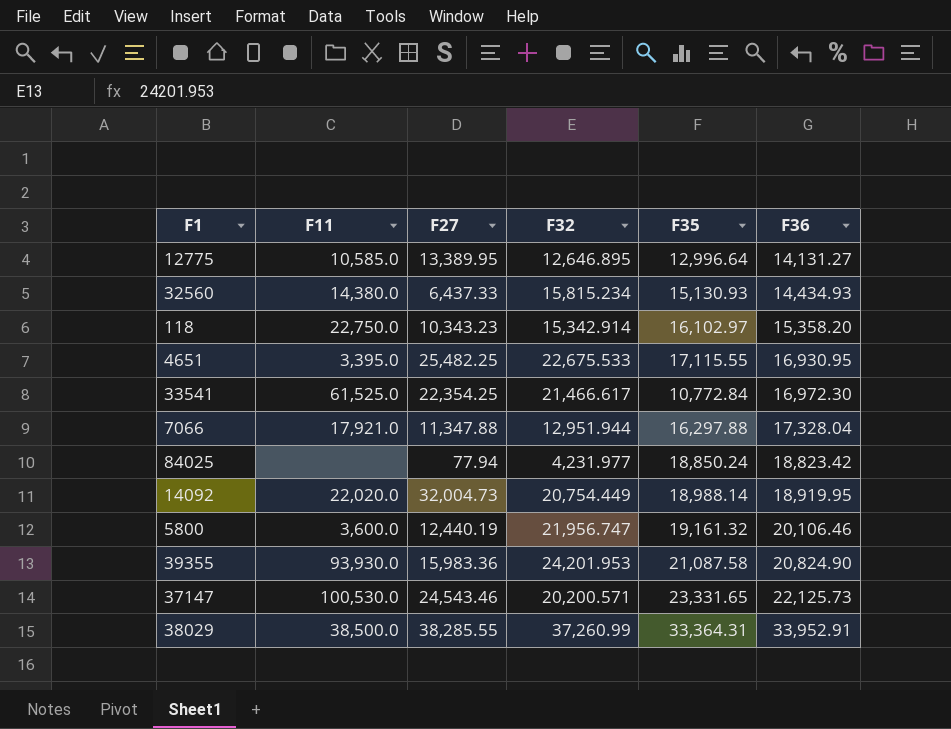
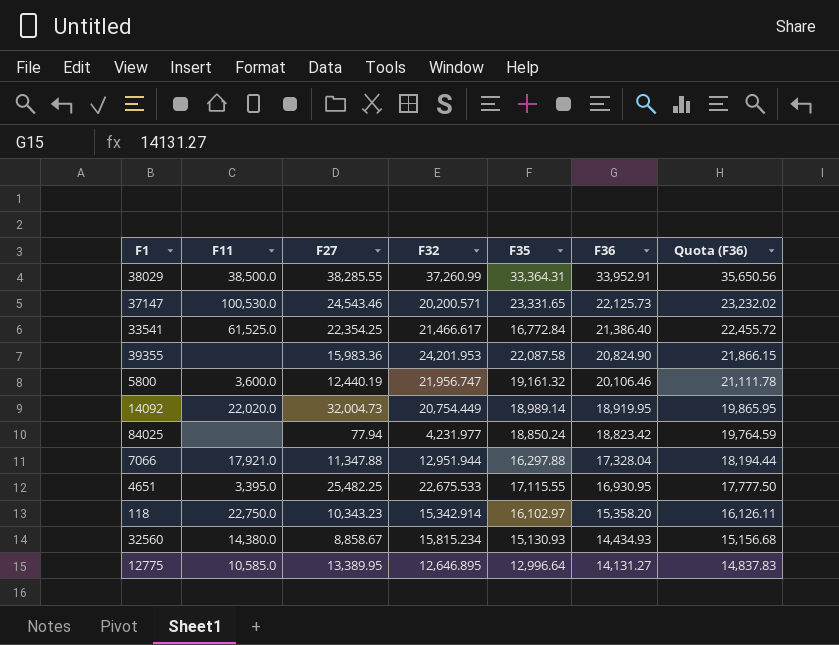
row order: F36 ascending -> F36 descending
column Quota (F36) | formula: none -> [F36] * 1.05
33541 | F35: 10,772.84 -> 16,772.84
33541 | F36: 16,972.30 -> 21,386.40
39355 | F11: 93,930.0 -> none
39355 | F35: 21,087.58 -> 22,087.58
14092 | F35: 18,988.14 -> 18,989.14
32560 | F27: 6,437.33 -> 8,858.67

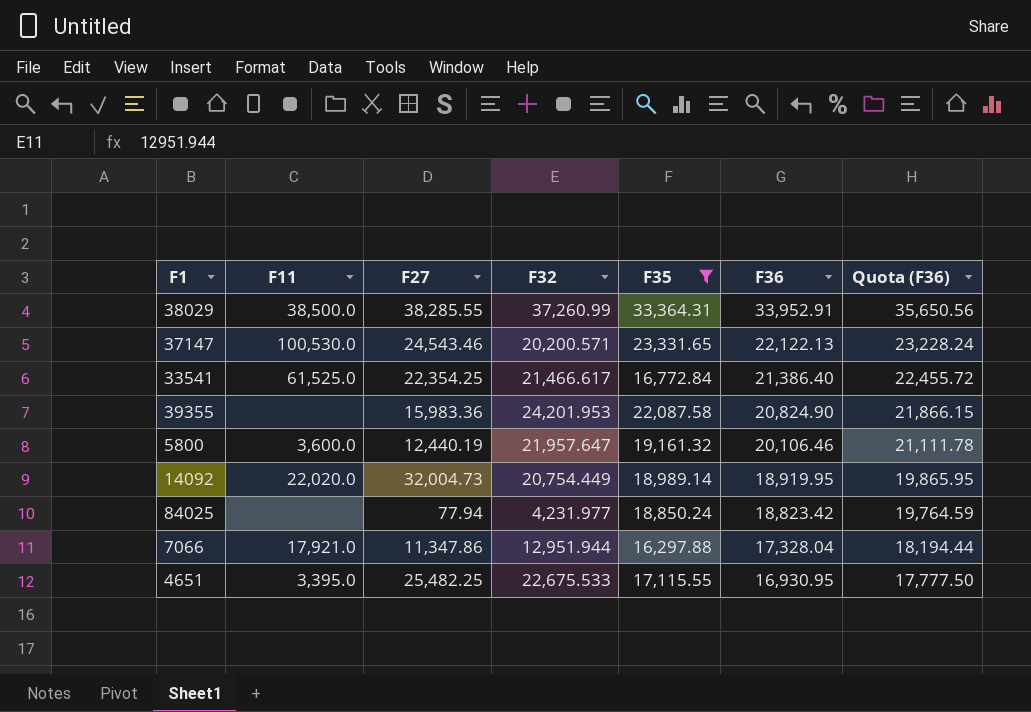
filter: none -> F35 >= 16,297.88
37147 | F36: 22,125.73 -> 22,122.13
37147 | Quota (F36): 23,232.02 -> 23,228.24
5800 | F32: 21,956.747 -> 21,957.647
7066 | F27: 11,347.88 -> 11,347.86

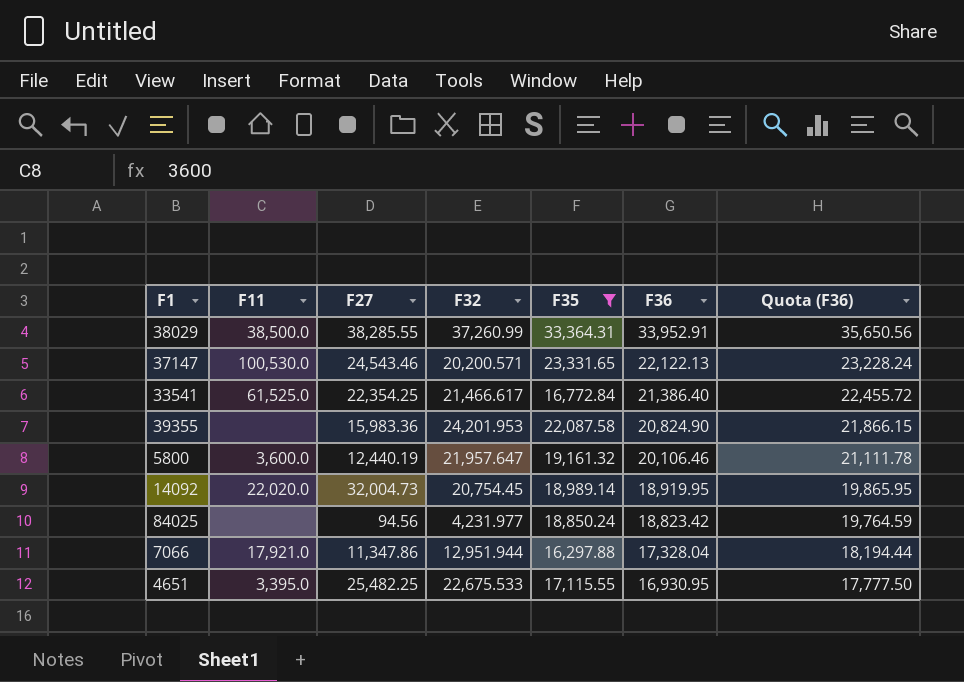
14092 | F32: 20,754.449 -> 20,754.45
84025 | F27: 77.94 -> 94.56

